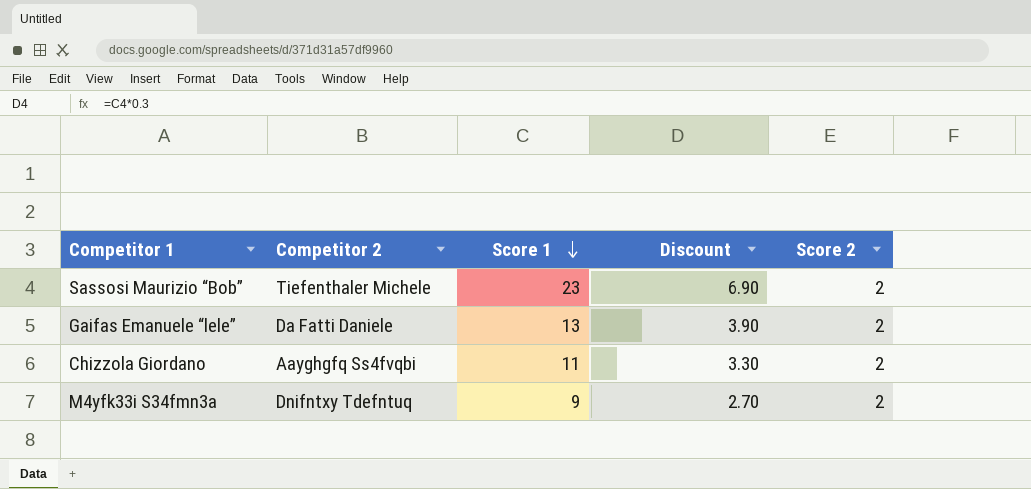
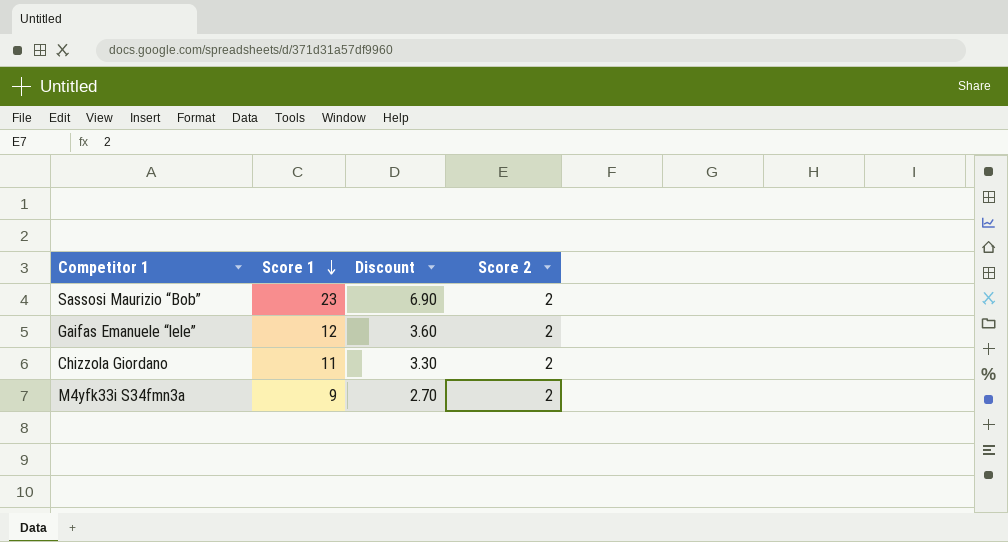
column Competitor 2 | position: 2 -> none
Gaifas Emanuele “lele” | Score 1: 13 -> 12
Gaifas Emanuele “lele” | Discount: 3.90 -> 3.60

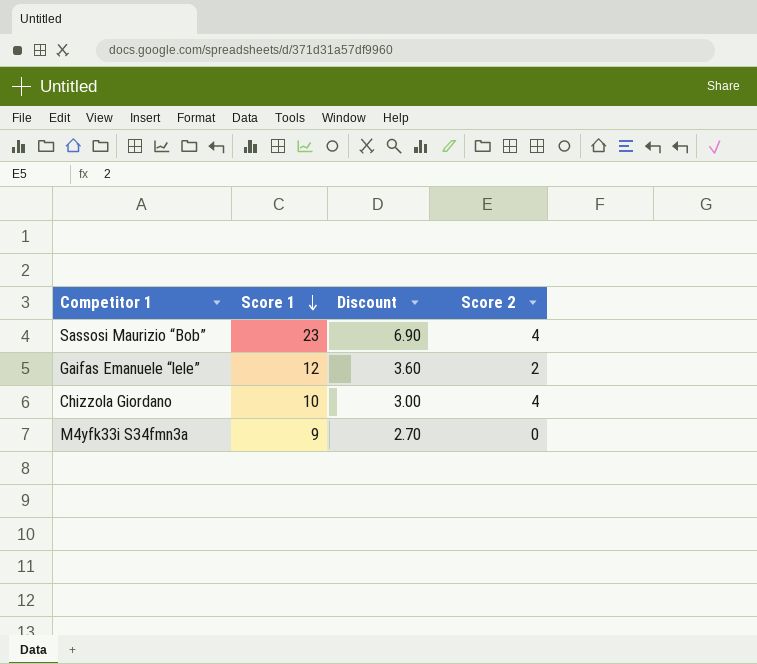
Sassosi Maurizio “Bob” | Score 2: 2 -> 4
Chizzola Giordano | Score 1: 11 -> 10
Chizzola Giordano | Discount: 3.30 -> 3.00
Chizzola Giordano | Score 2: 2 -> 4
M4yfk33i S34fmn3a | Score 2: 2 -> 0

